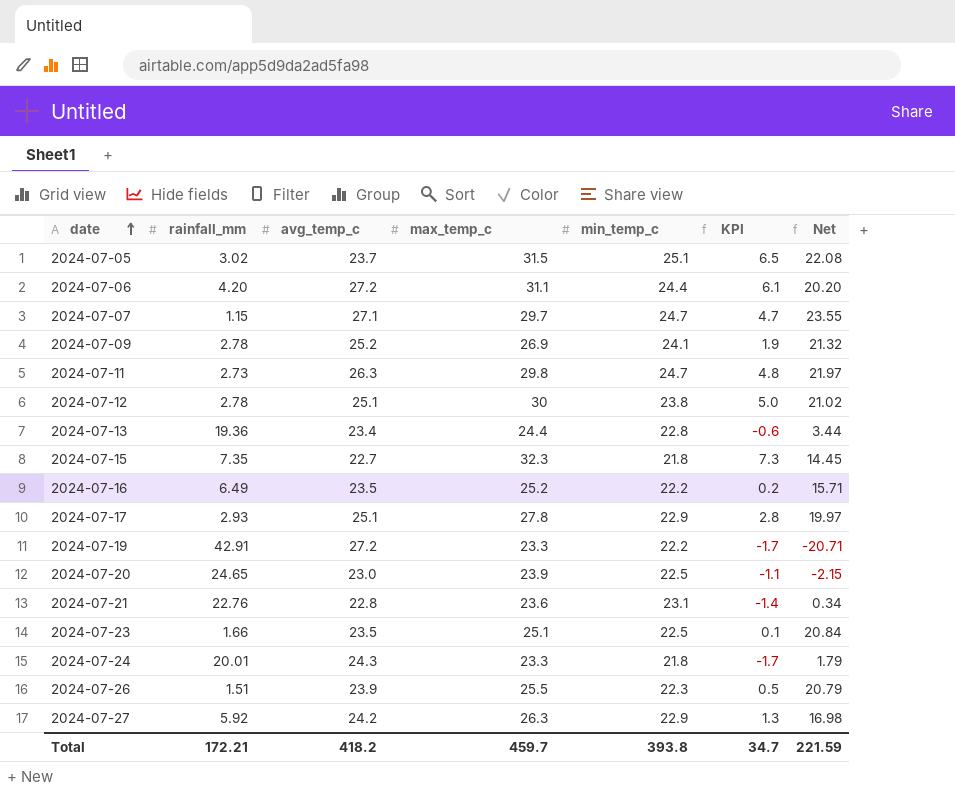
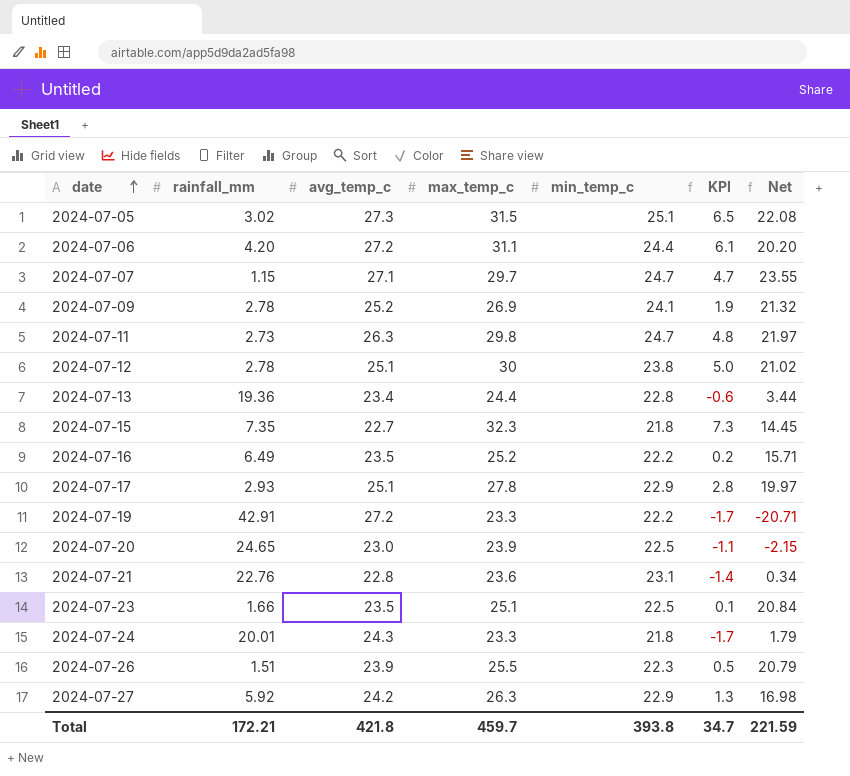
2024-07-05 | avg_temp_c: 23.7 -> 27.3
Total | avg_temp_c: 418.2 -> 421.8

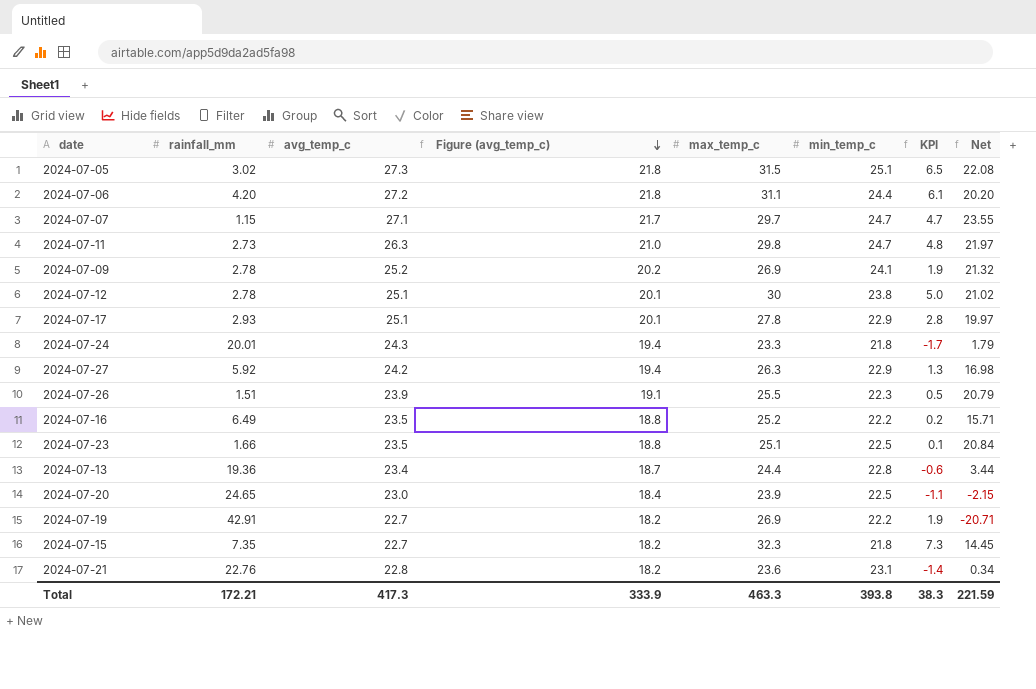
row order: date ascending -> Figure (avg_temp_c) descending
column Figure (avg_temp_c) | formula: none -> [avg_temp_c] * 0.8
2024-07-19 | avg_temp_c: 27.2 -> 22.7
2024-07-19 | max_temp_c: 23.3 -> 26.9
2024-07-19 | KPI: -1.7 -> 1.9
Total | avg_temp_c: 421.8 -> 417.3
Total | max_temp_c: 459.7 -> 463.3
Total | KPI: 34.7 -> 38.3

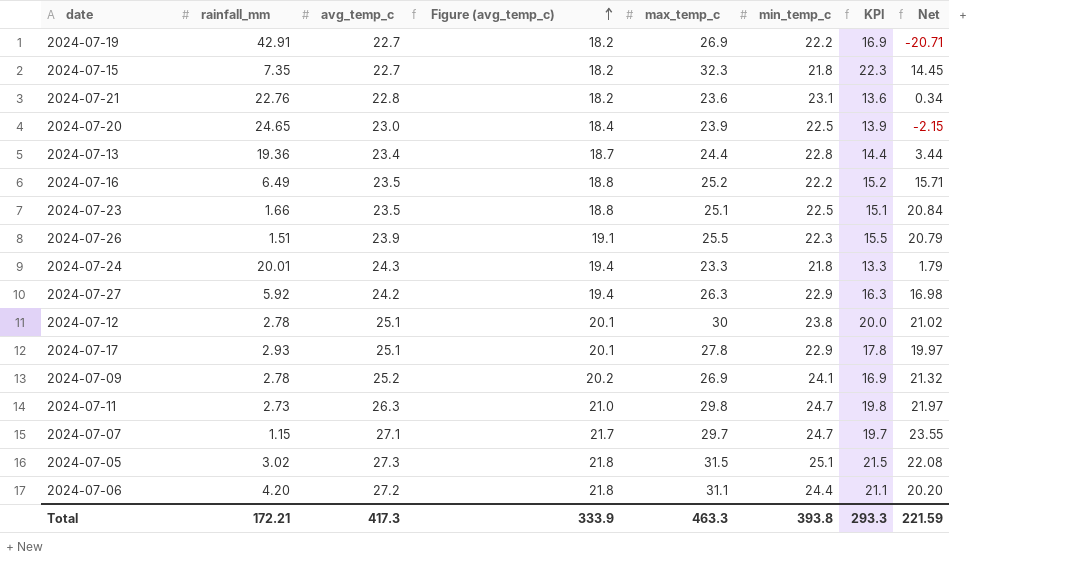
row order: Figure (avg_temp_c) descending -> Figure (avg_temp_c) ascending
column KPI | formula: [max_temp_c] - 25 -> [max_temp_c] - 10
Total | KPI: 38.3 -> 293.3

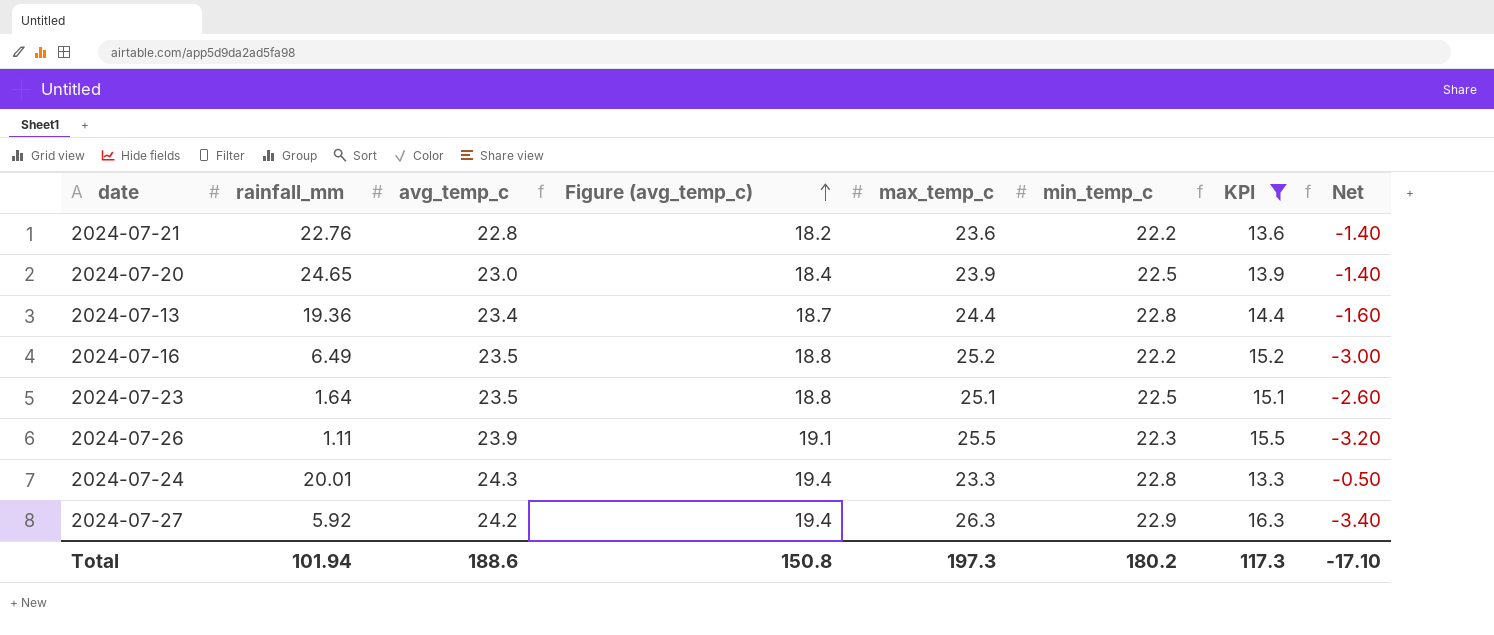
filter: none -> KPI <= 16.3
column Net | formula: [min_temp_c] - [rainfall_mm] -> [min_temp_c] - [max_temp_c]
2024-07-21 | min_temp_c: 23.1 -> 22.2
2024-07-23 | rainfall_mm: 1.66 -> 1.64
2024-07-26 | rainfall_mm: 1.51 -> 1.11
2024-07-24 | min_temp_c: 21.8 -> 22.8
Total | rainfall_mm: 172.21 -> 101.94
Total | avg_temp_c: 417.3 -> 188.6
Total | Figure (avg_temp_c): 333.9 -> 150.8
Total | max_temp_c: 463.3 -> 197.3
Total | min_temp_c: 393.8 -> 180.2
Total | KPI: 293.3 -> 117.3
Total | Net: 221.59 -> -17.10

